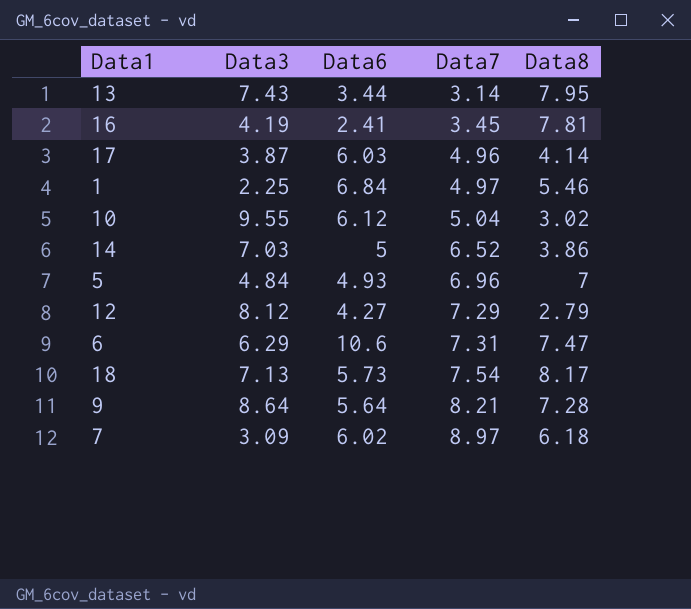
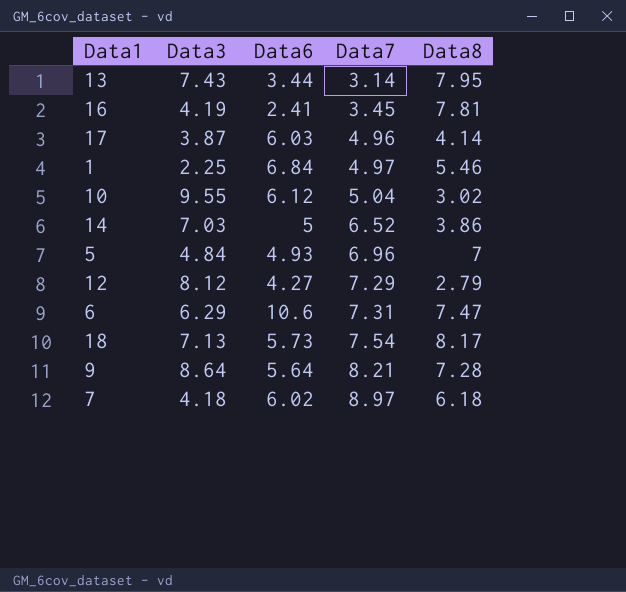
7 | Data3: 3.09 -> 4.18

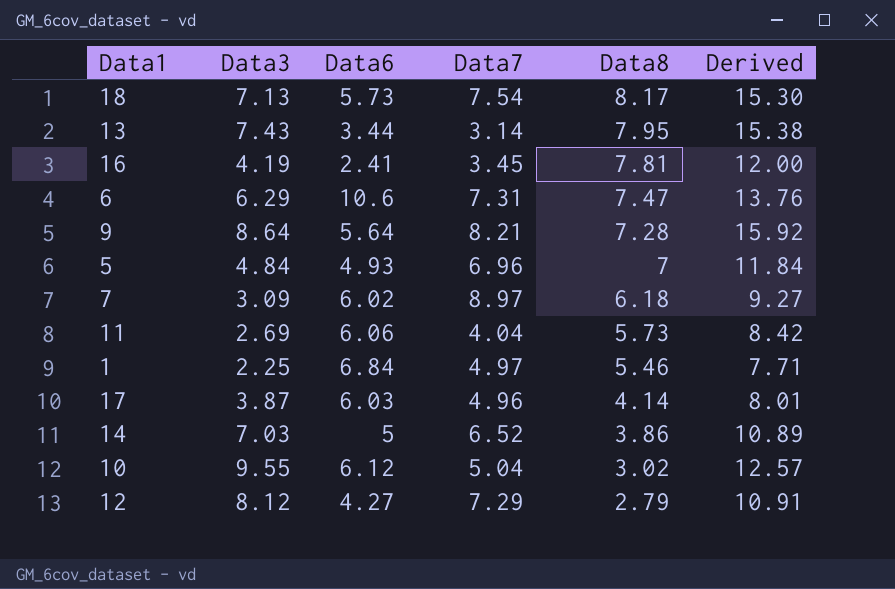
row order: Data7 ascending -> Data8 descending
column Derived | formula: none -> [Data3] + [Data8]
7 | Data3: 4.18 -> 3.09
row 11: none -> 2.69 | 6.06 | 4.04 | 5.73 | 8.42

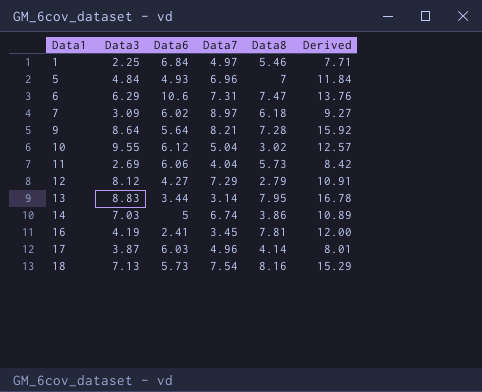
row order: Data8 descending -> Data1 ascending
13 | Data3: 7.43 -> 8.83
13 | Derived: 15.38 -> 16.78
14 | Data7: 6.52 -> 6.74
18 | Data8: 8.17 -> 8.16
18 | Derived: 15.30 -> 15.29

